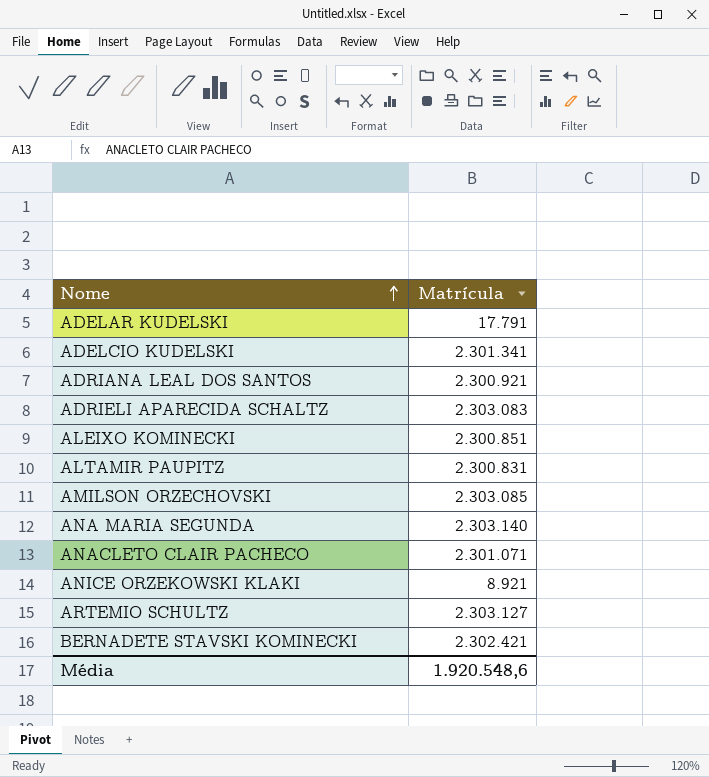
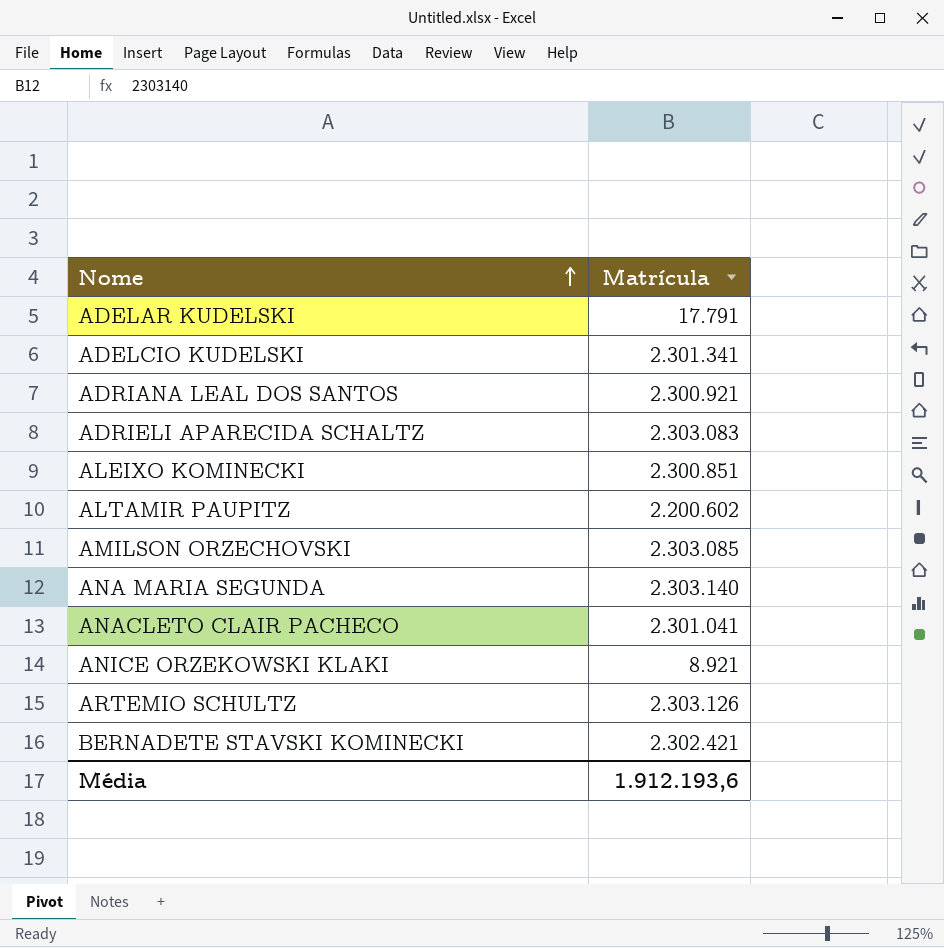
ALTAMIR PAUPITZ | Matrícula: 2.300.831 -> 2.200.602
ANACLETO CLAIR PACHECO | Matrícula: 2.301.071 -> 2.301.041
ARTEMIO SCHULTZ | Matrícula: 2.303.127 -> 2.303.126
Média | Matrícula: 1.920.548,6 -> 1.912.193,6

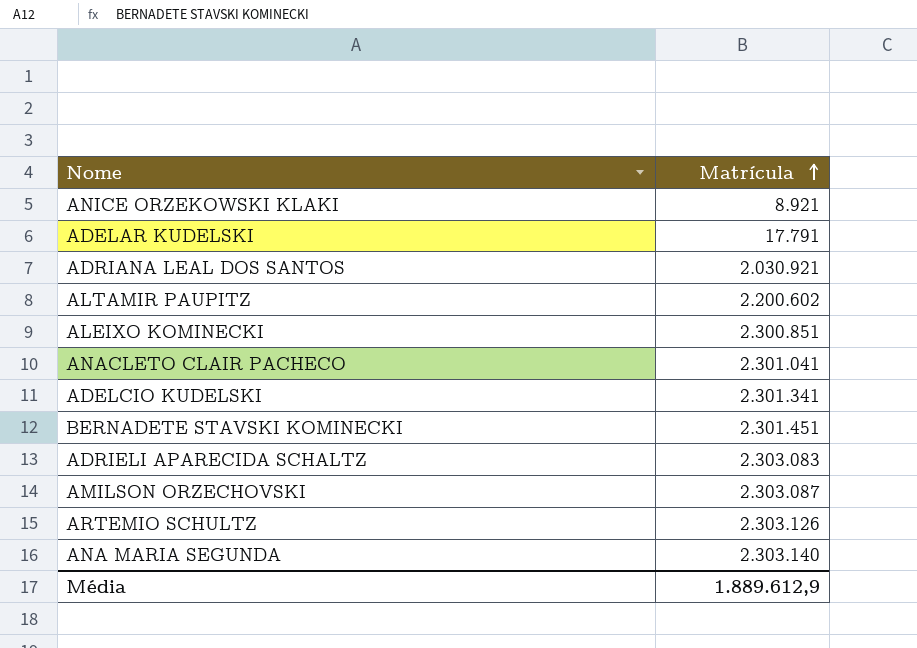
row order: Nome ascending -> Matrícula ascending
ADRIANA LEAL DOS SANTOS | Matrícula: 2.300.921 -> 2.030.921
BERNADETE STAVSKI KOMINECKI | Matrícula: 2.302.421 -> 2.301.451
AMILSON ORZECHOVSKI | Matrícula: 2.303.085 -> 2.303.087
Média | Matrícula: 1.912.193,6 -> 1.889.612,9

